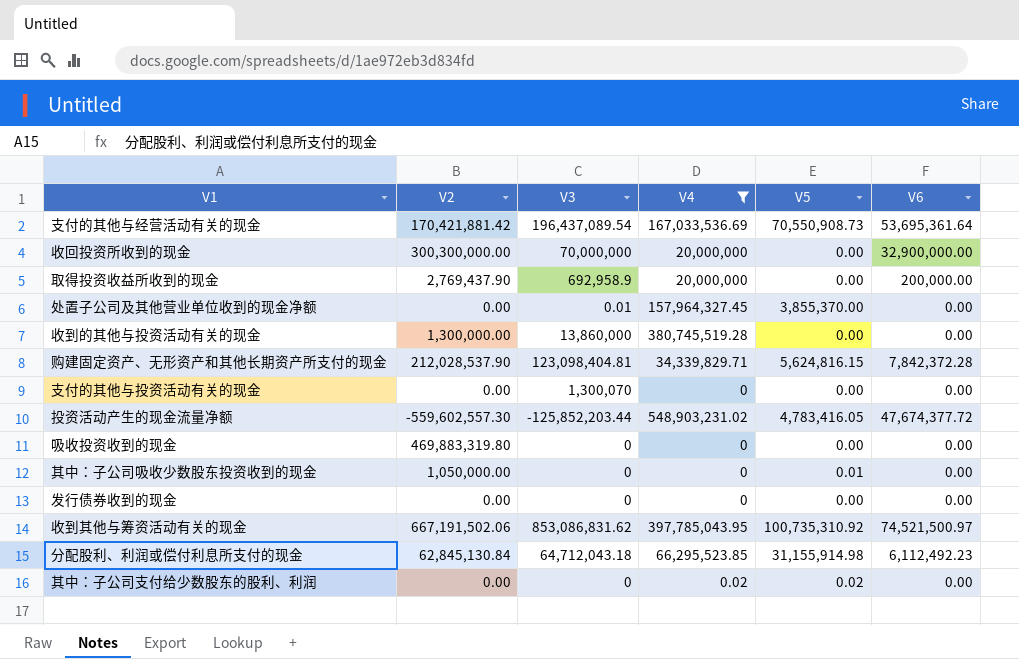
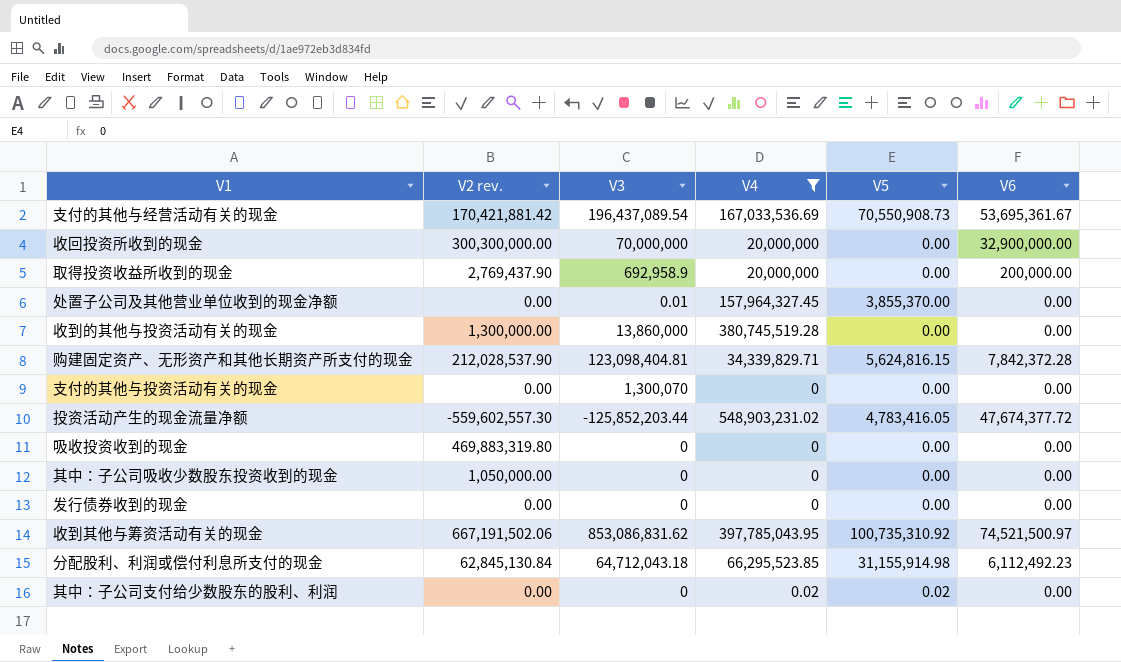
column name: V2 -> V2 rev.
支付的其他与经营活动有关的现金 | V6: 53,695,361.64 -> 53,695,361.67
其中：子公司吸收少数股东投资收到的现金 | V5: 0.01 -> 0.00

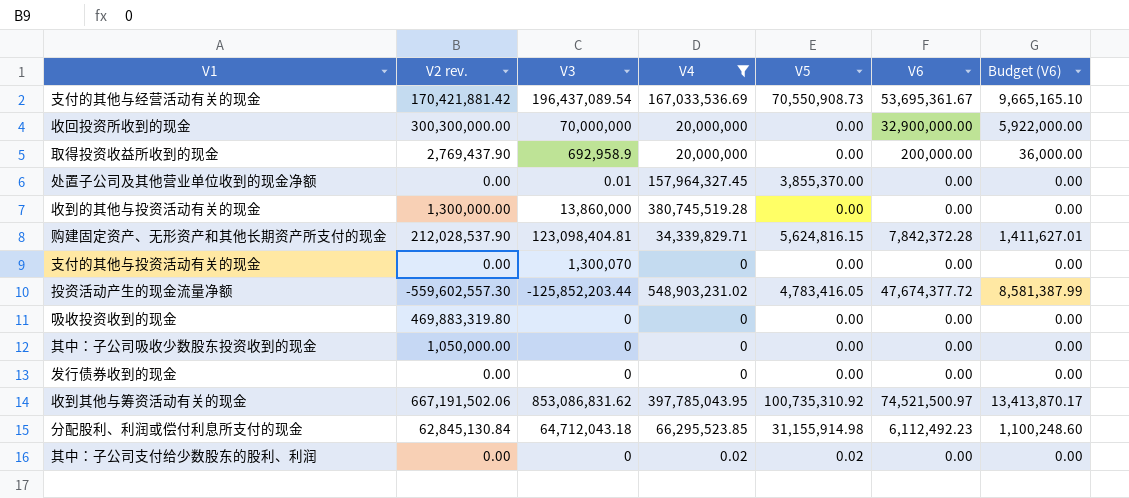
column Budget (V6) | formula: none -> [V6] * 0.18

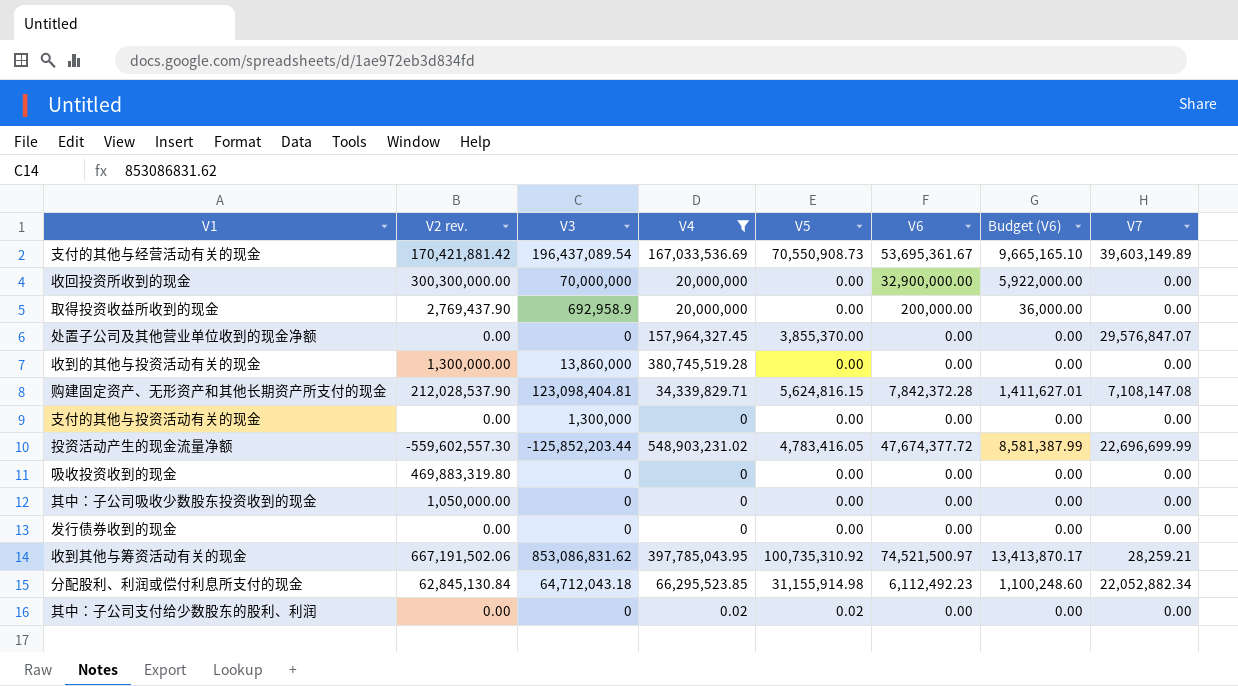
column V7 | position: none -> 8
处置子公司及其他营业单位收到的现金净额 | V3: 0.01 -> 0
支付的其他与投资活动有关的现金 | V3: 1,300,070 -> 1,300,000

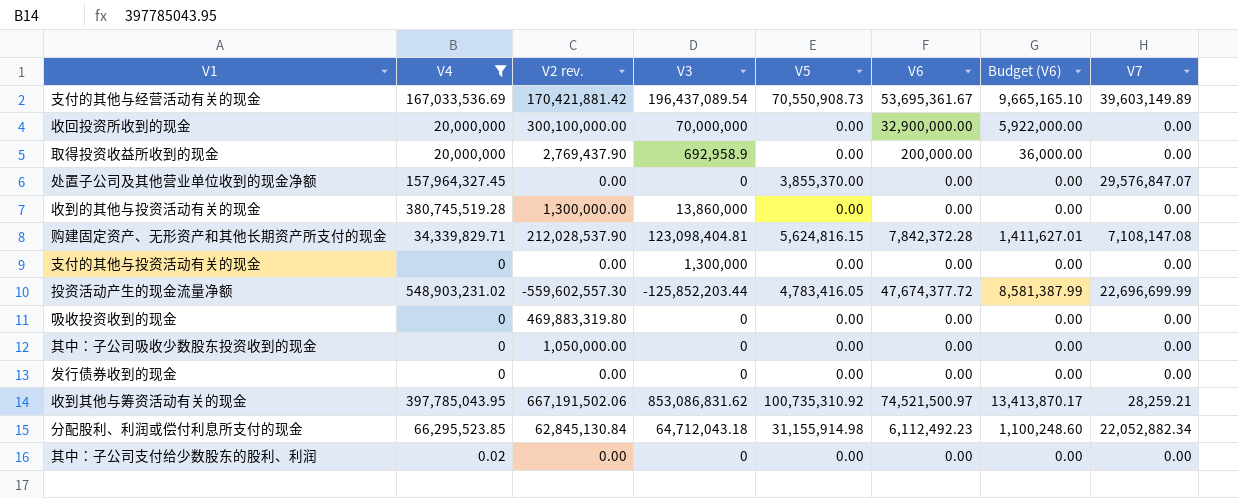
column V4 | position: 4 -> 2
收回投资所收到的现金 | V2 rev.: 300,300,000.00 -> 300,100,000.00
其中：子公司支付给少数股东的股利、利润 | V5: 0.02 -> 0.00

